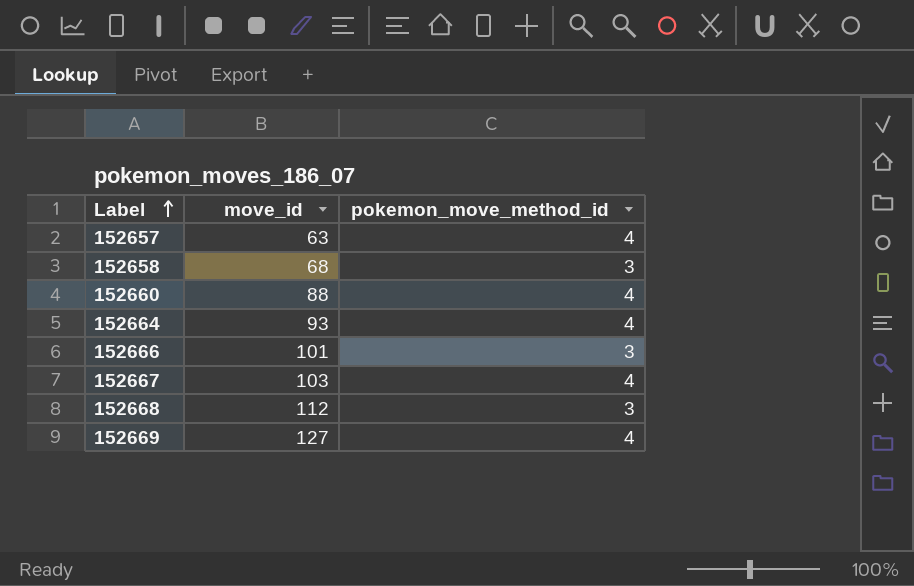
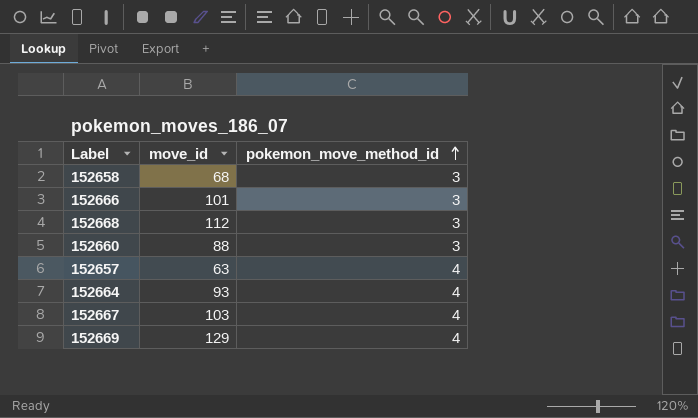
row order: Label ascending -> pokemon_move_method_id ascending
152660 | pokemon_move_method_id: 4 -> 3
152669 | move_id: 127 -> 129

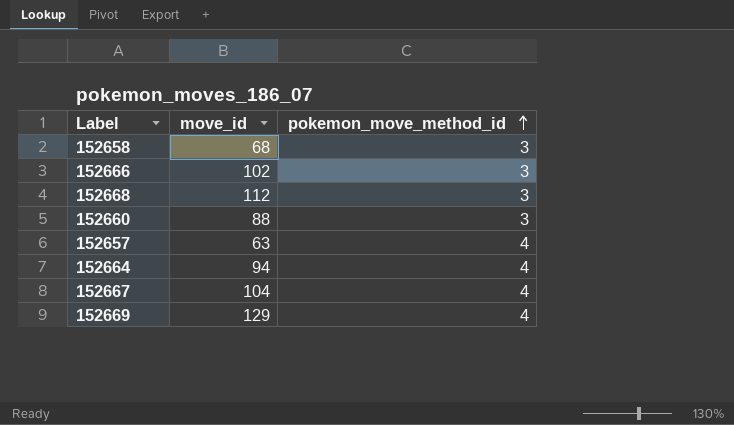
152666 | move_id: 101 -> 102
152664 | move_id: 93 -> 94
152667 | move_id: 103 -> 104

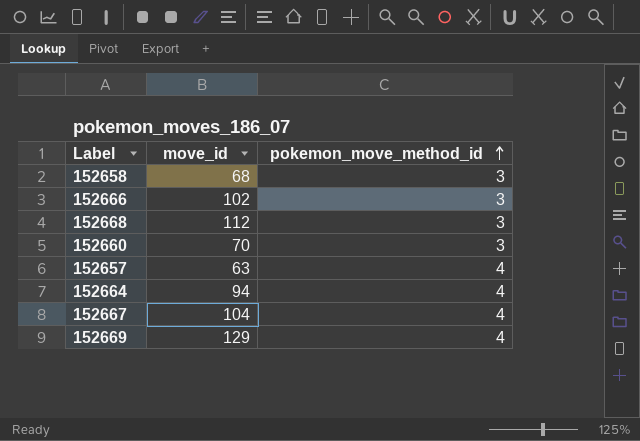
152660 | move_id: 88 -> 70

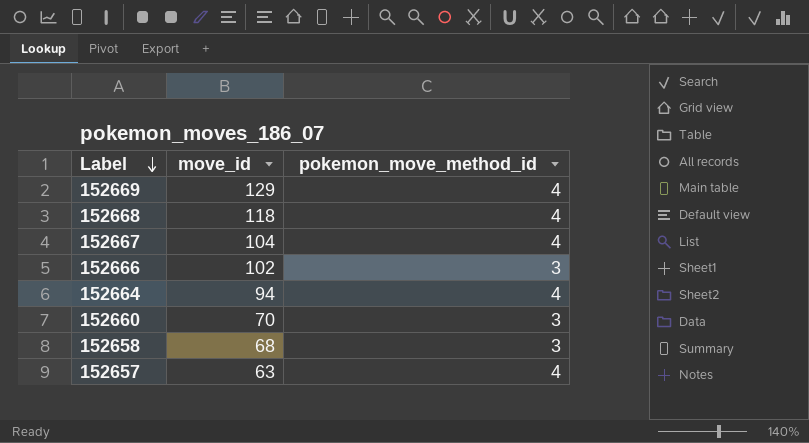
row order: pokemon_move_method_id ascending -> Label descending
152668 | move_id: 112 -> 118
152668 | pokemon_move_method_id: 3 -> 4

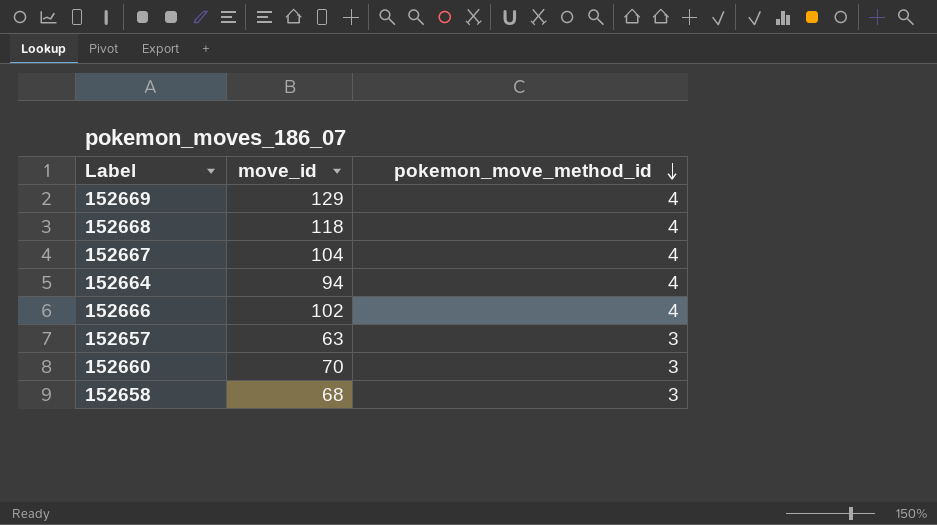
row order: Label descending -> pokemon_move_method_id descending
152666 | pokemon_move_method_id: 3 -> 4
152657 | pokemon_move_method_id: 4 -> 3

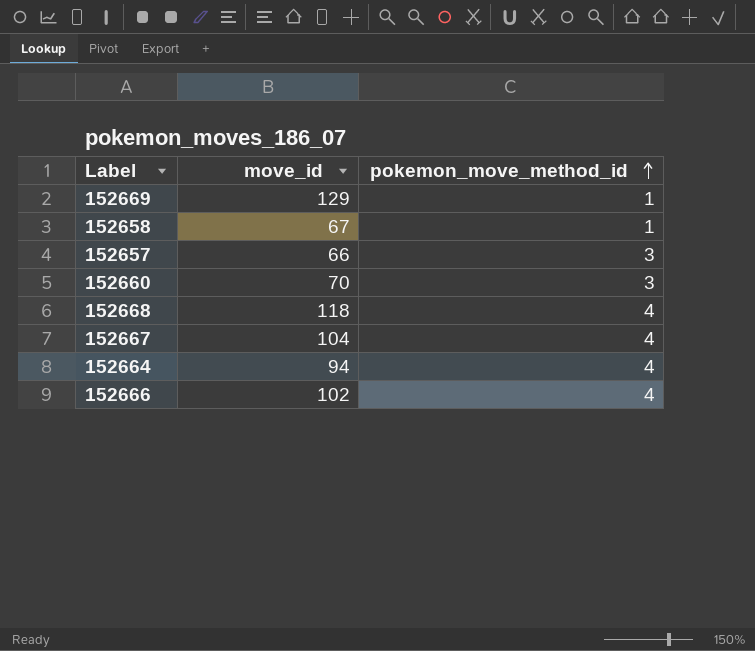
row order: pokemon_move_method_id descending -> pokemon_move_method_id ascending
152669 | pokemon_move_method_id: 4 -> 1
152658 | move_id: 68 -> 67
152658 | pokemon_move_method_id: 3 -> 1
152657 | move_id: 63 -> 66

